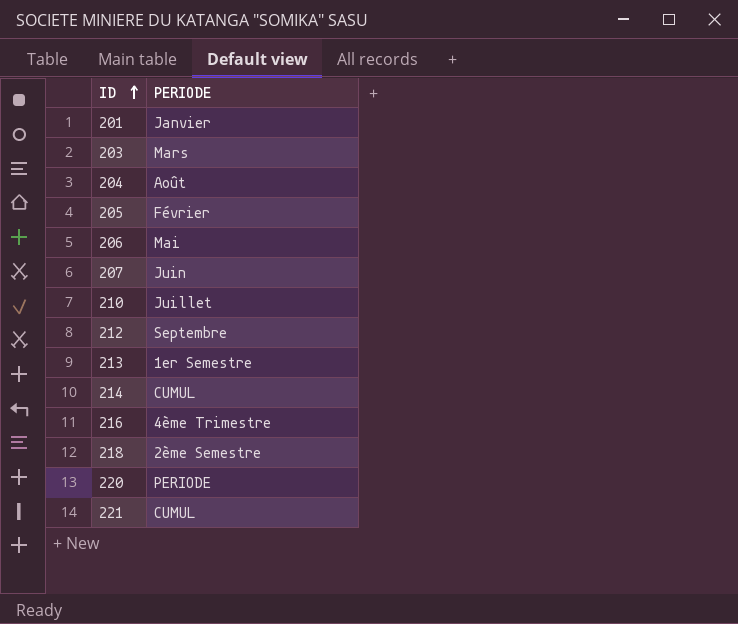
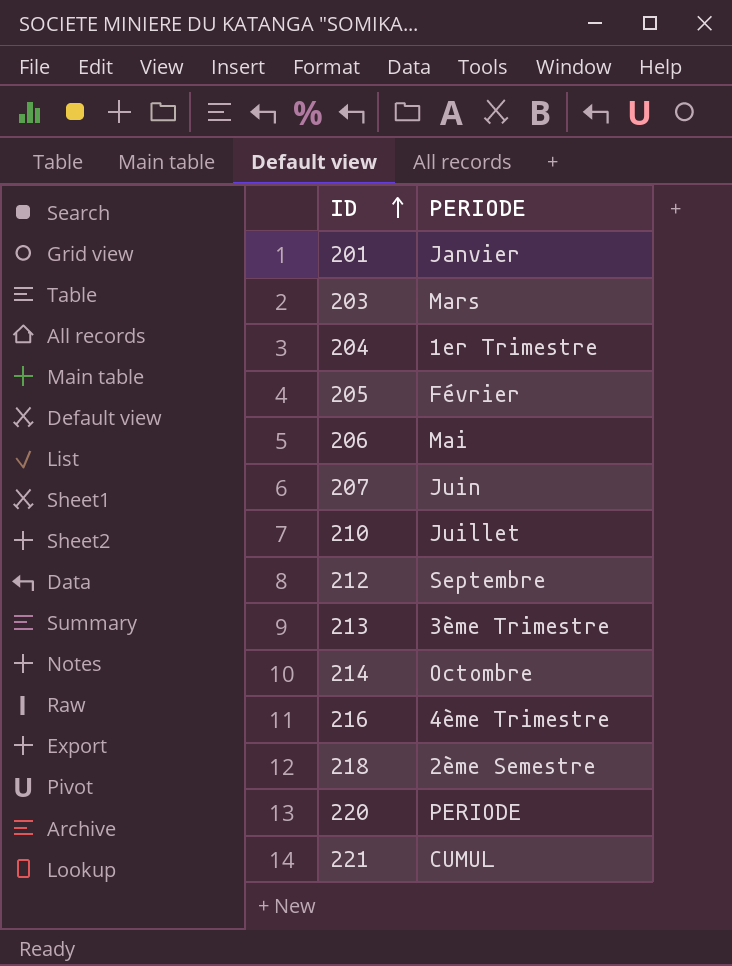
204 | PERIODE: Août -> 1er Trimestre
213 | PERIODE: 1er Semestre -> 3ème Trimestre
214 | PERIODE: CUMUL -> Octombre

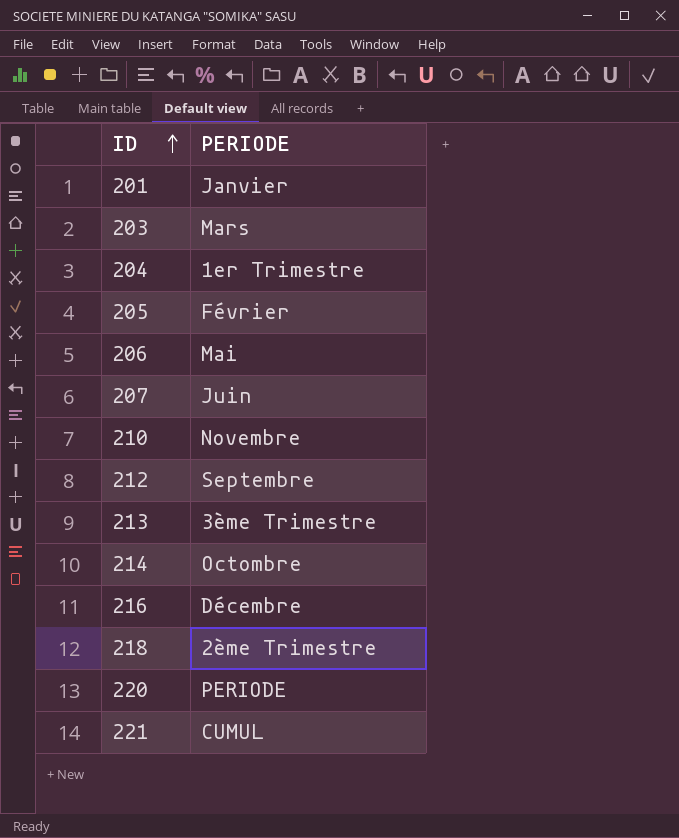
210 | PERIODE: Juillet -> Novembre
216 | PERIODE: 4ème Trimestre -> Décembre
218 | PERIODE: 2ème Semestre -> 2ème Trimestre

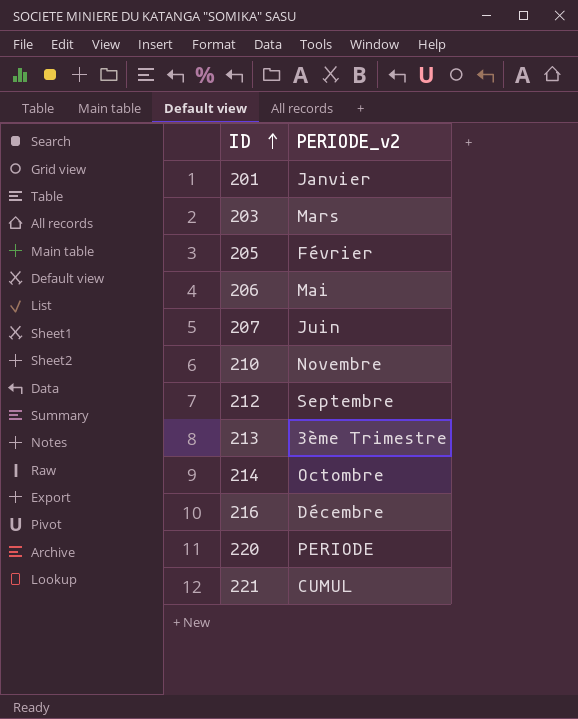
column name: PERIODE -> PERIODE_v2
row 204: 1er Trimestre -> none
row 218: 2ème Trimestre -> none

